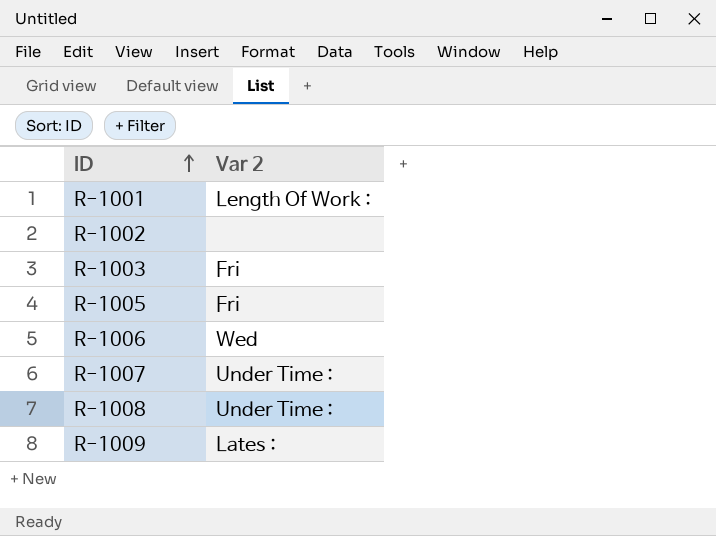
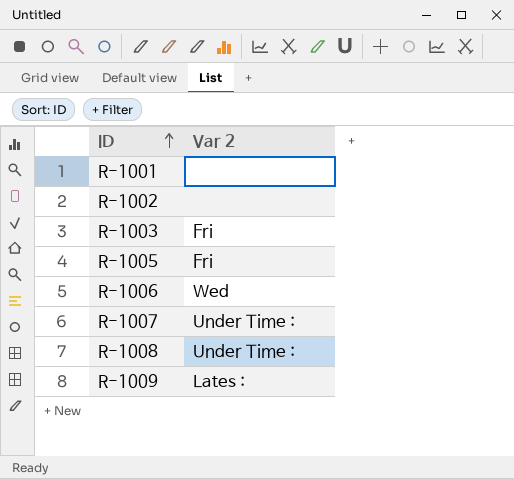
R-1001 | Var 2: Length Of Work : -> none

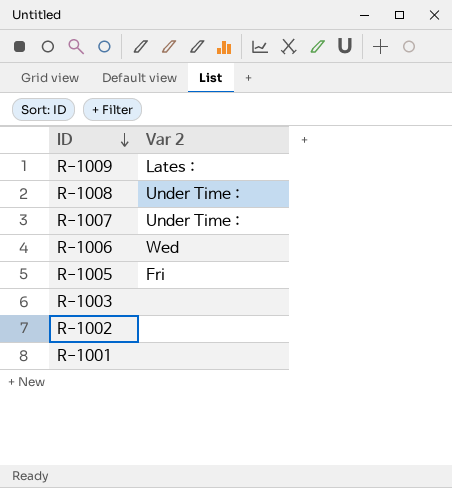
row order: ID ascending -> ID descending
R-1003 | Var 2: Fri -> none

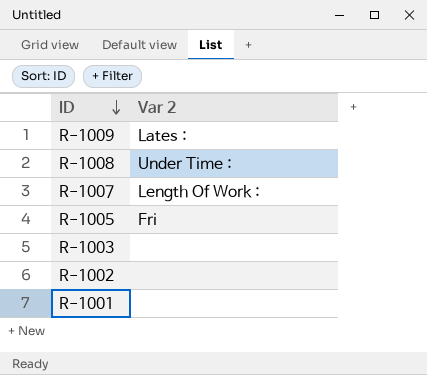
row R-1006: Wed -> none
R-1007 | Var 2: Under Time : -> Length Of Work :

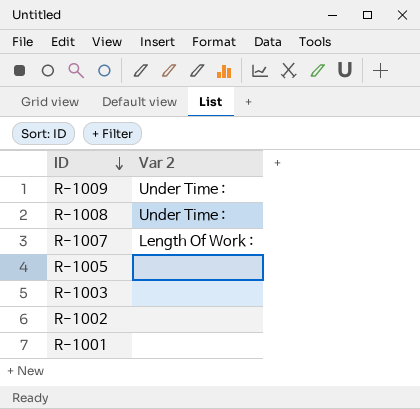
R-1009 | Var 2: Lates : -> Under Time :
R-1005 | Var 2: Fri -> none

